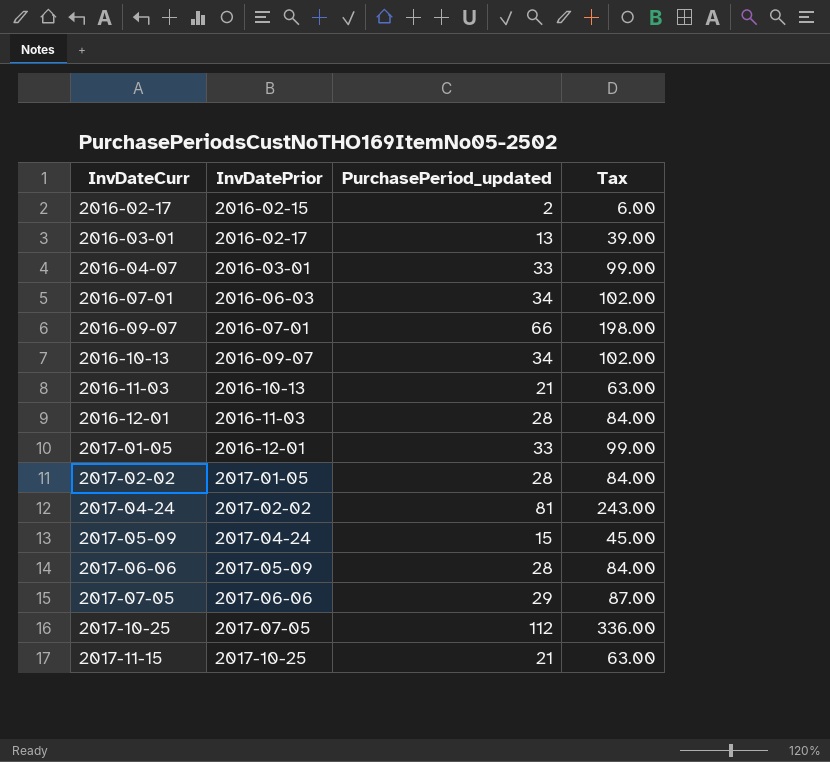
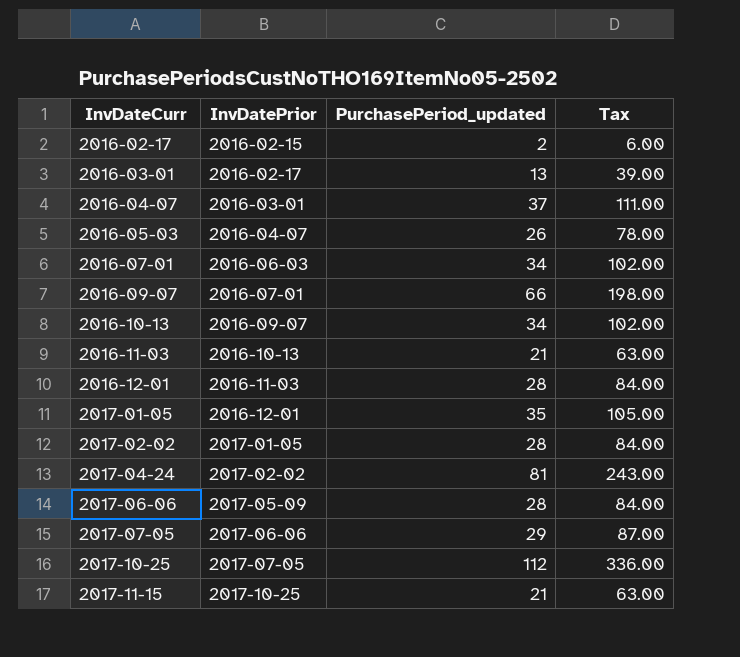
row 2017-05-09: 2017-04-24 | 15 | 45.00 -> none
2016-04-07 | PurchasePeriod_updated: 33 -> 37
2016-04-07 | Tax: 99.00 -> 111.00
row 2016-05-03: none -> 2016-04-07 | 26 | 78.00
2017-01-05 | PurchasePeriod_updated: 33 -> 35
2017-01-05 | Tax: 99.00 -> 105.00

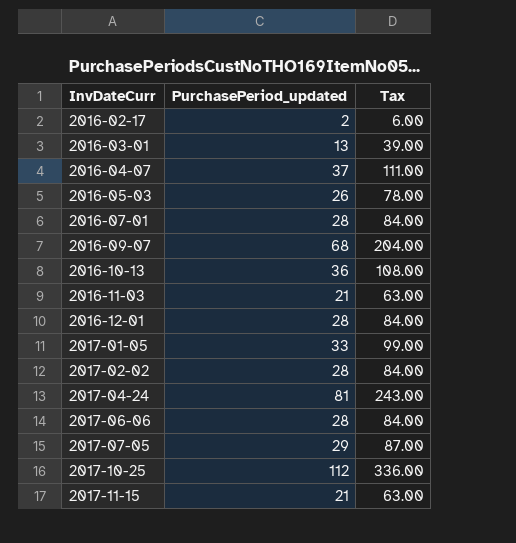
column InvDatePrior | position: 2 -> none
2016-07-01 | PurchasePeriod_updated: 34 -> 28
2016-07-01 | Tax: 102.00 -> 84.00
2016-09-07 | PurchasePeriod_updated: 66 -> 68
2016-09-07 | Tax: 198.00 -> 204.00
2016-10-13 | PurchasePeriod_updated: 34 -> 36
2016-10-13 | Tax: 102.00 -> 108.00
2017-01-05 | PurchasePeriod_updated: 35 -> 33
2017-01-05 | Tax: 105.00 -> 99.00

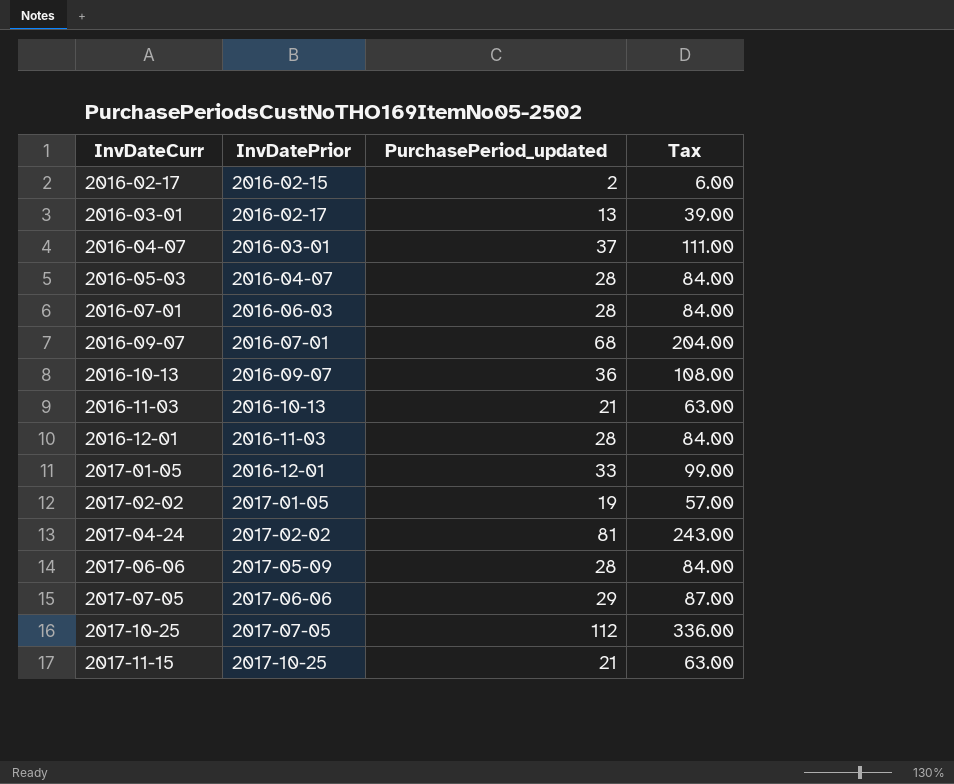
column InvDatePrior | position: none -> 2
2016-05-03 | PurchasePeriod_updated: 26 -> 28
2016-05-03 | Tax: 78.00 -> 84.00
2017-02-02 | PurchasePeriod_updated: 28 -> 19
2017-02-02 | Tax: 84.00 -> 57.00

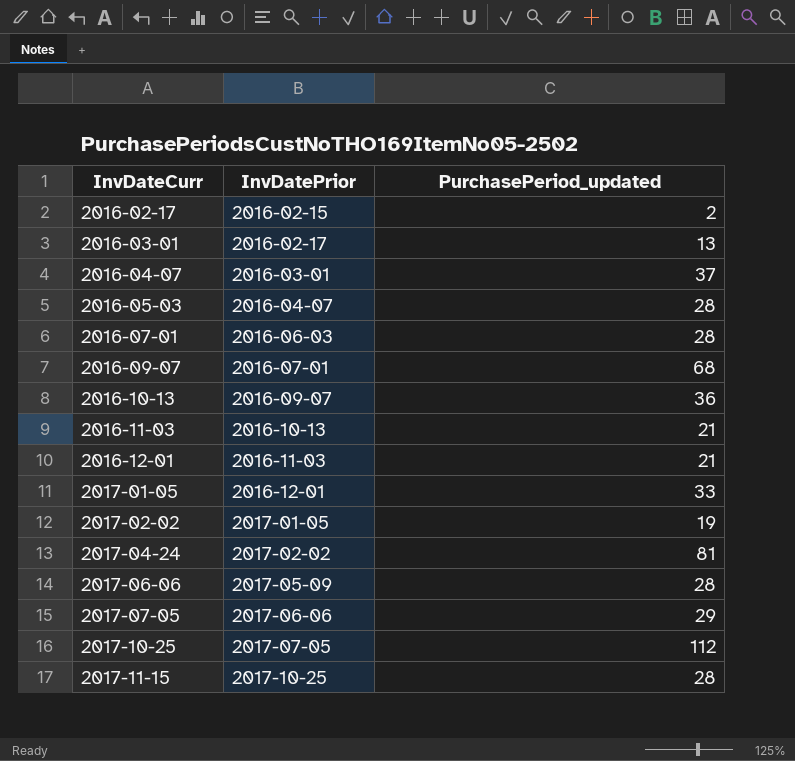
column Tax | formula: [PurchasePeriod_updated] * 3 -> none
2016-12-01 | PurchasePeriod_updated: 28 -> 21
2017-11-15 | PurchasePeriod_updated: 21 -> 28

